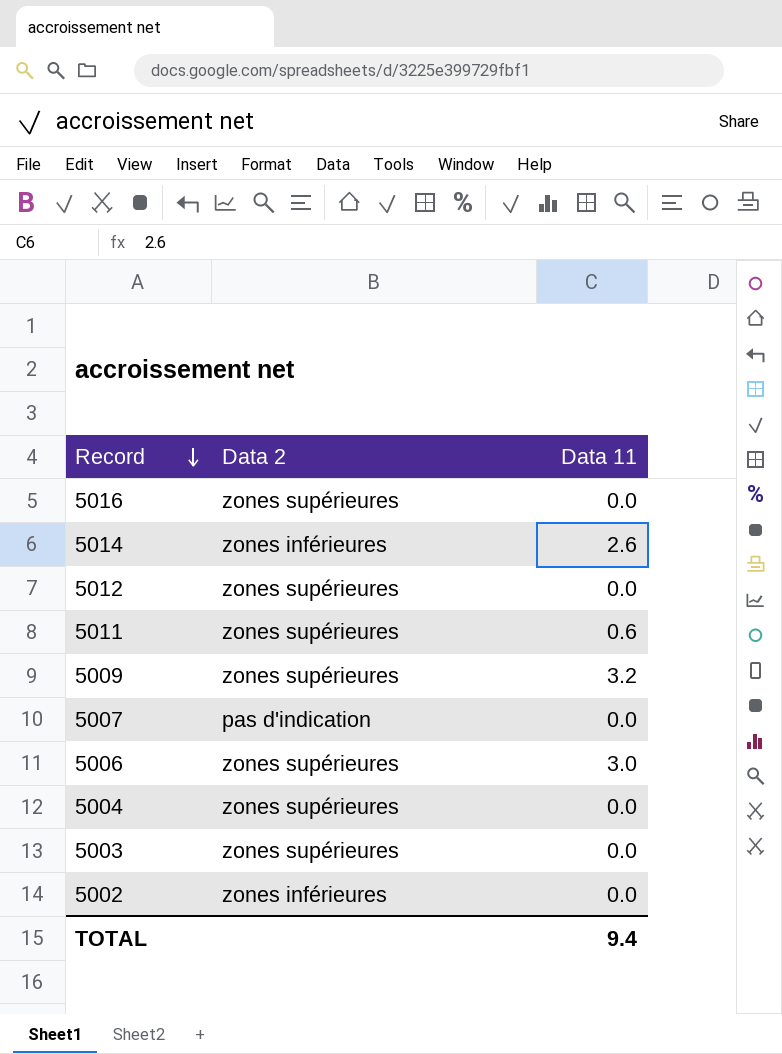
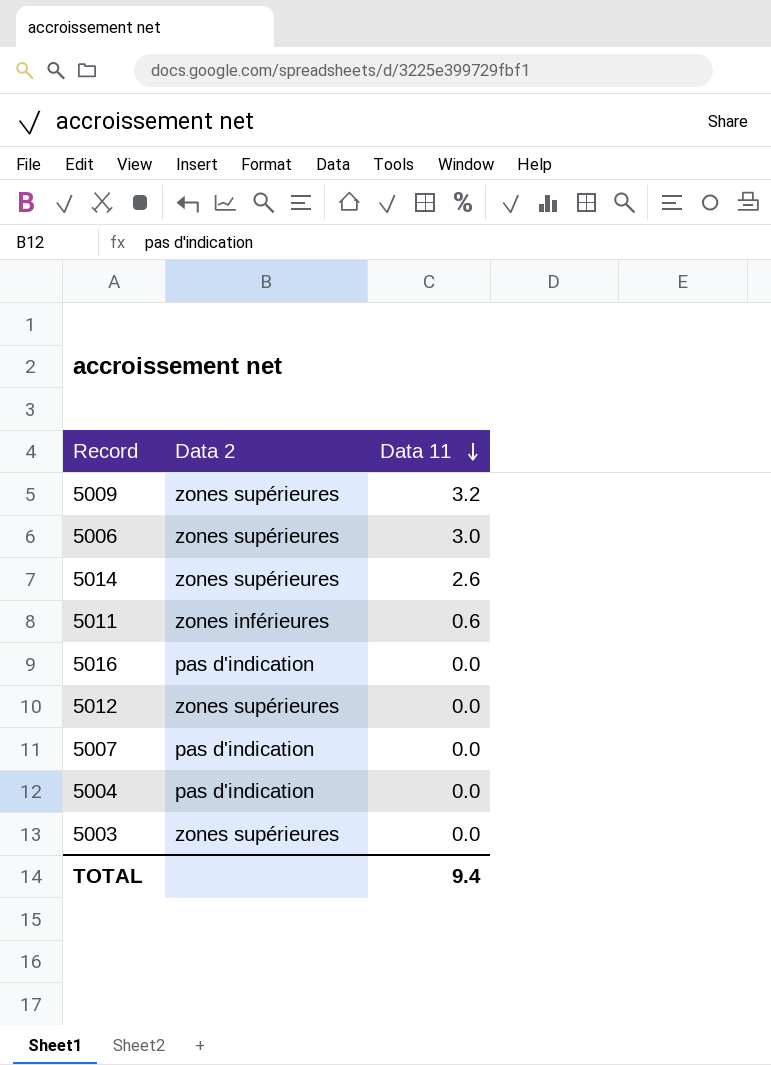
row order: Record descending -> Data 11 descending
row 5002: zones inférieures | 0.0 -> none
5014 | Data 2: zones inférieures -> zones supérieures
5011 | Data 2: zones supérieures -> zones inférieures
5016 | Data 2: zones supérieures -> pas d'indication
5004 | Data 2: zones supérieures -> pas d'indication

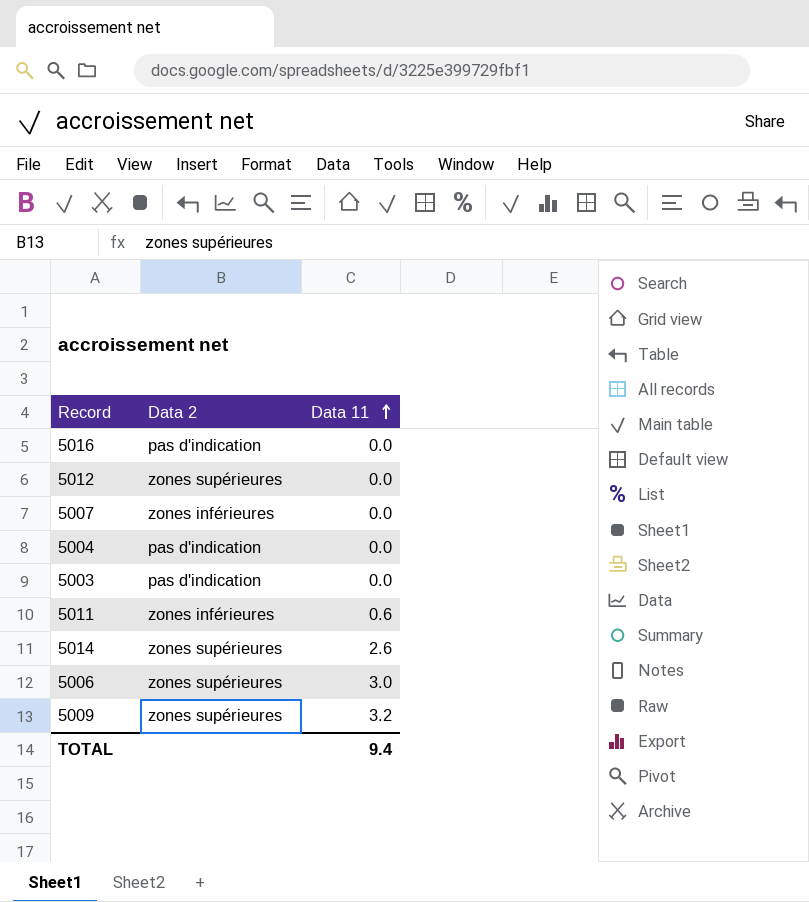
row order: Data 11 descending -> Data 11 ascending
5007 | Data 2: pas d'indication -> zones inférieures
5003 | Data 2: zones supérieures -> pas d'indication

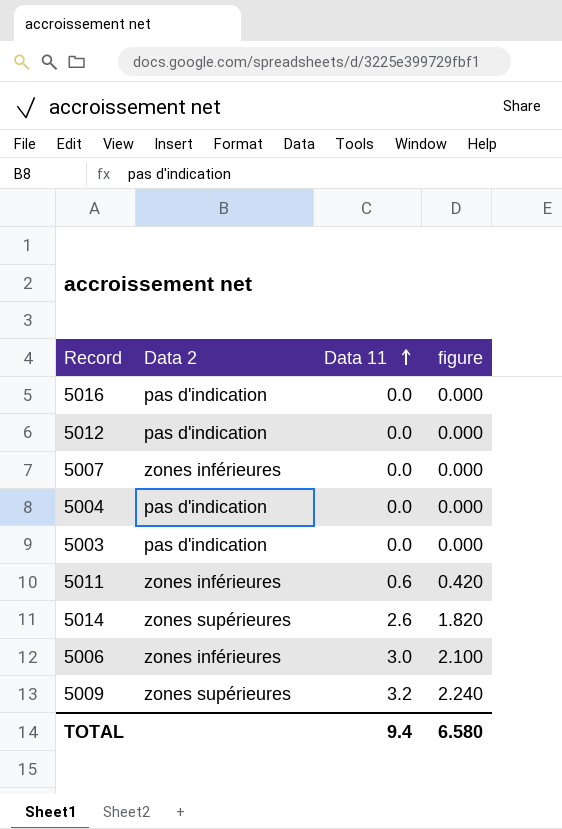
column figure | formula: none -> [Data 11] * 0.7
5012 | Data 2: zones supérieures -> pas d'indication
5006 | Data 2: zones supérieures -> zones inférieures

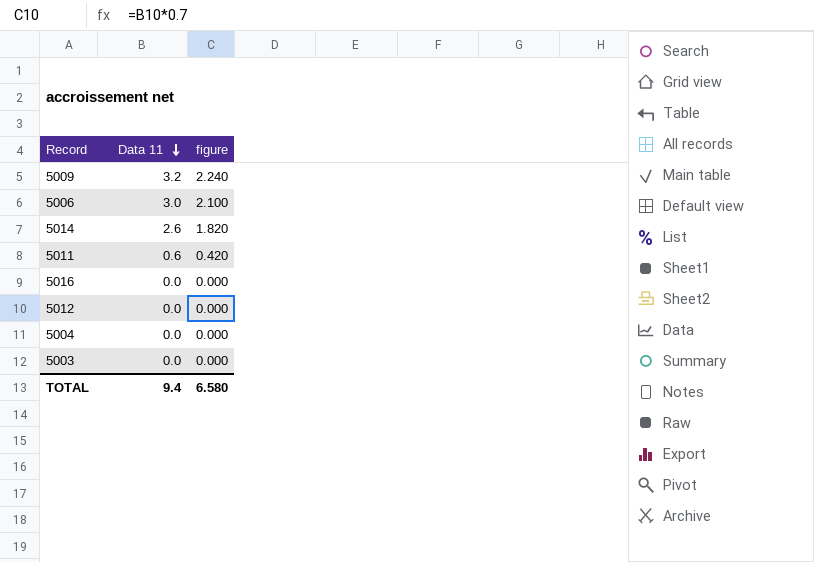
row order: Data 11 ascending -> Data 11 descending
column Data 2 | position: 2 -> none
row 5007: zones inférieures | 0.0 | 0.000 -> none

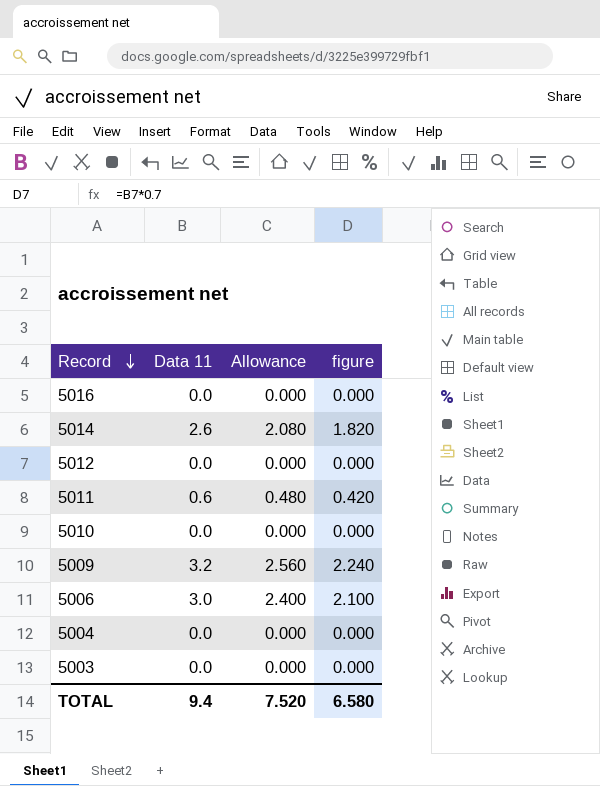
row order: Data 11 descending -> Record descending
column Allowance | formula: none -> [Data 11] * 0.8
row 5010: none -> 0.0 | 0.000 | 0.000

